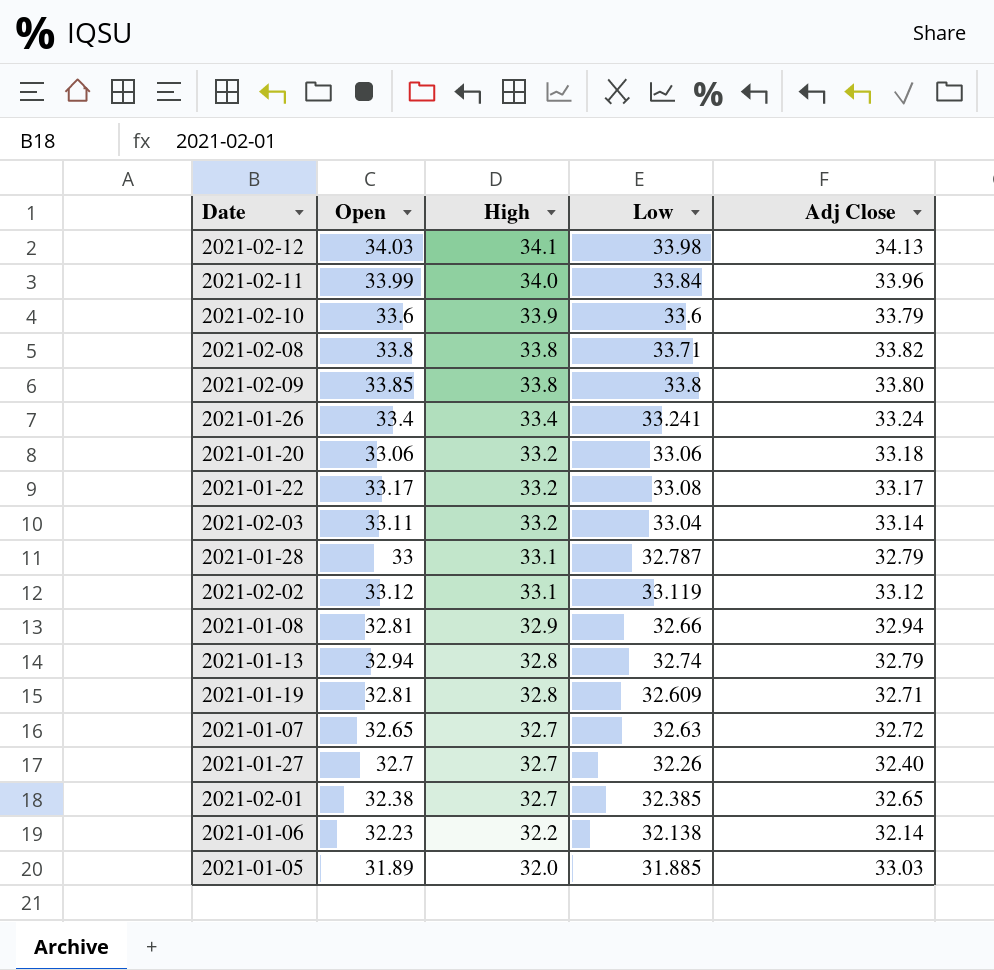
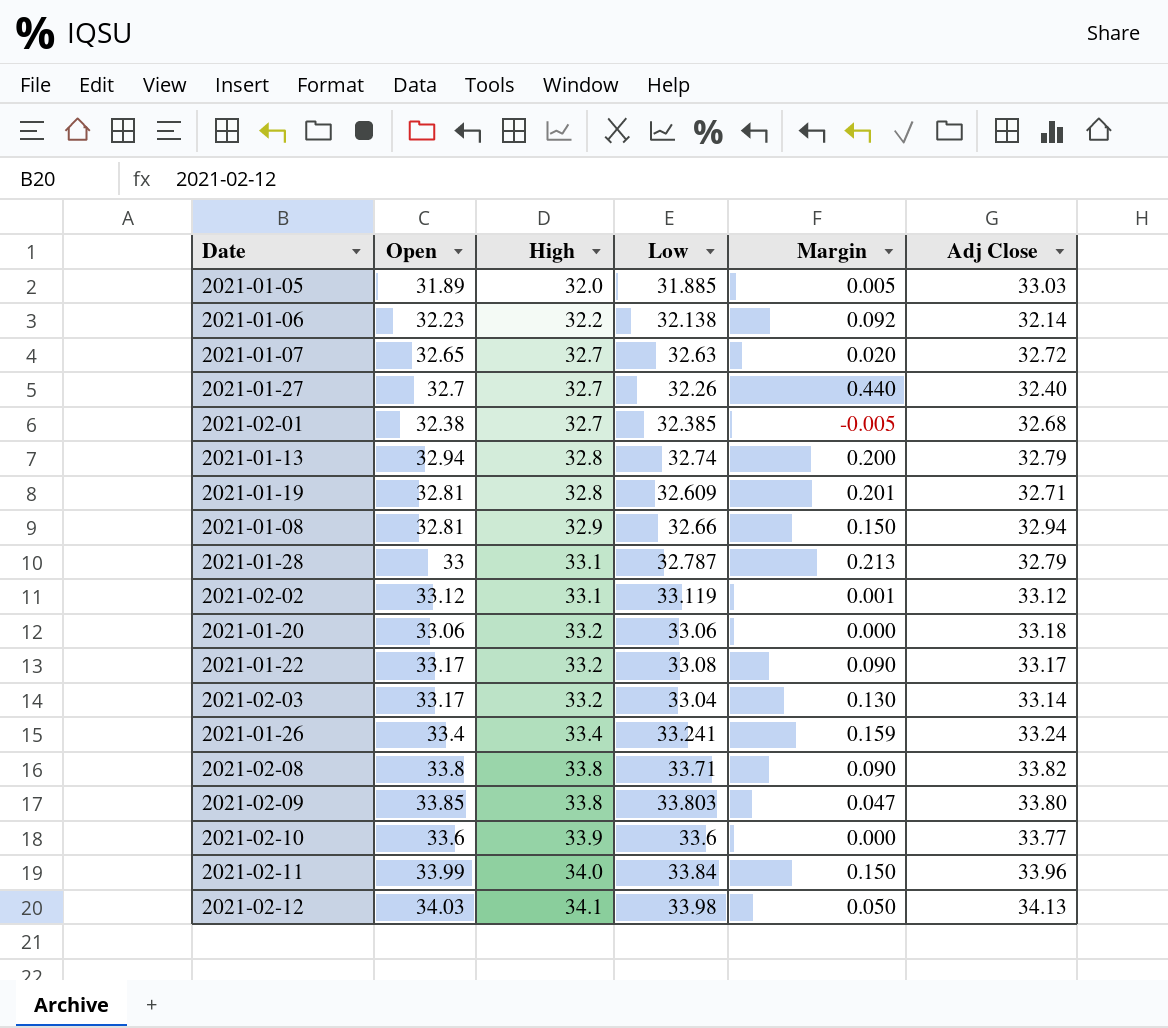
row order: High descending -> High ascending
column Margin | formula: none -> [Open] - [Low]
2021-02-01 | Adj Close: 32.65 -> 32.68
2021-02-03 | Open: 33.11 -> 33.17
2021-02-09 | Low: 33.8 -> 33.803
2021-02-10 | Adj Close: 33.79 -> 33.77

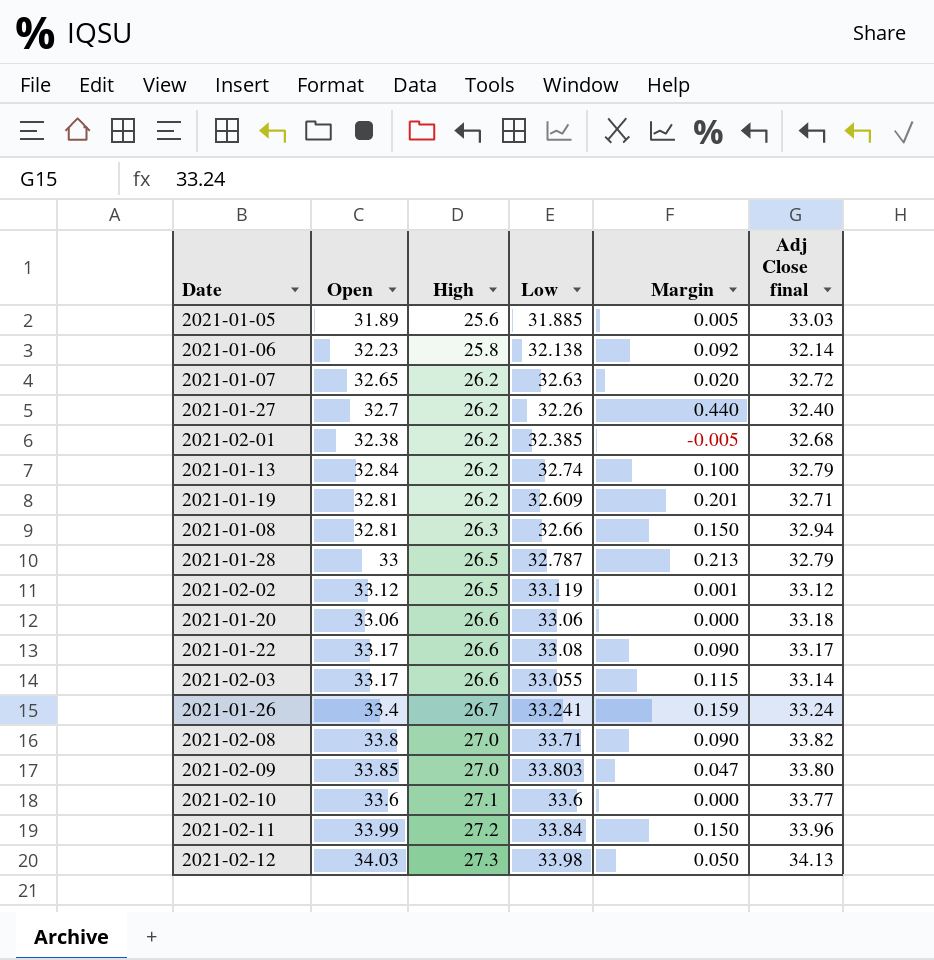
column name: Adj Close -> Adj Close final
2021-01-05 | High: 32.0 -> 25.6
2021-01-06 | High: 32.2 -> 25.8
2021-01-07 | High: 32.7 -> 26.2
2021-01-27 | High: 32.7 -> 26.2
2021-02-01 | High: 32.7 -> 26.2
2021-01-13 | Open: 32.94 -> 32.84
2021-01-13 | High: 32.8 -> 26.2
2021-01-13 | Margin: 0.200 -> 0.100
2021-01-19 | High: 32.8 -> 26.2
2021-01-08 | High: 32.9 -> 26.3
2021-01-28 | High: 33.1 -> 26.5
2021-02-02 | High: 33.1 -> 26.5
2021-01-20 | High: 33.2 -> 26.6
2021-01-22 | High: 33.2 -> 26.6
2021-02-03 | High: 33.2 -> 26.6
2021-02-03 | Low: 33.04 -> 33.055
2021-02-03 | Margin: 0.130 -> 0.115
2021-01-26 | High: 33.4 -> 26.7
2021-02-08 | High: 33.8 -> 27.0
2021-02-09 | High: 33.8 -> 27.0
2021-02-10 | High: 33.9 -> 27.1
2021-02-11 | High: 34.0 -> 27.2
2021-02-12 | High: 34.1 -> 27.3

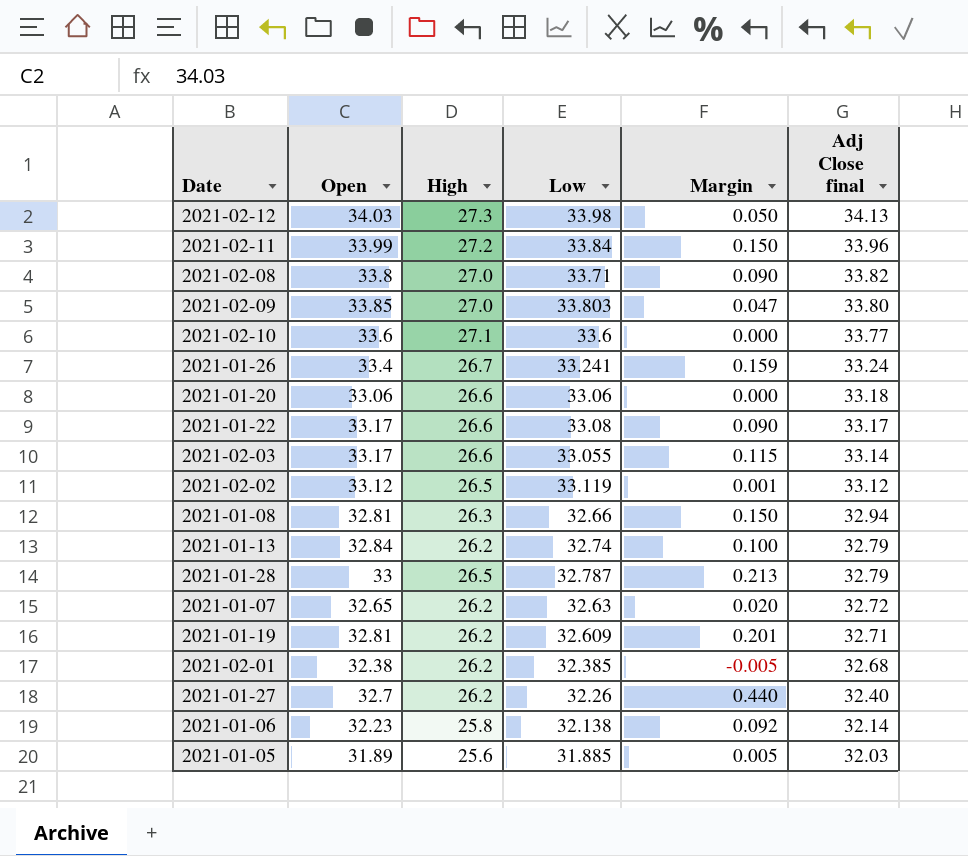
row order: High ascending -> Adj Close final descending
2021-01-05 | Adj Close final: 33.03 -> 32.03

